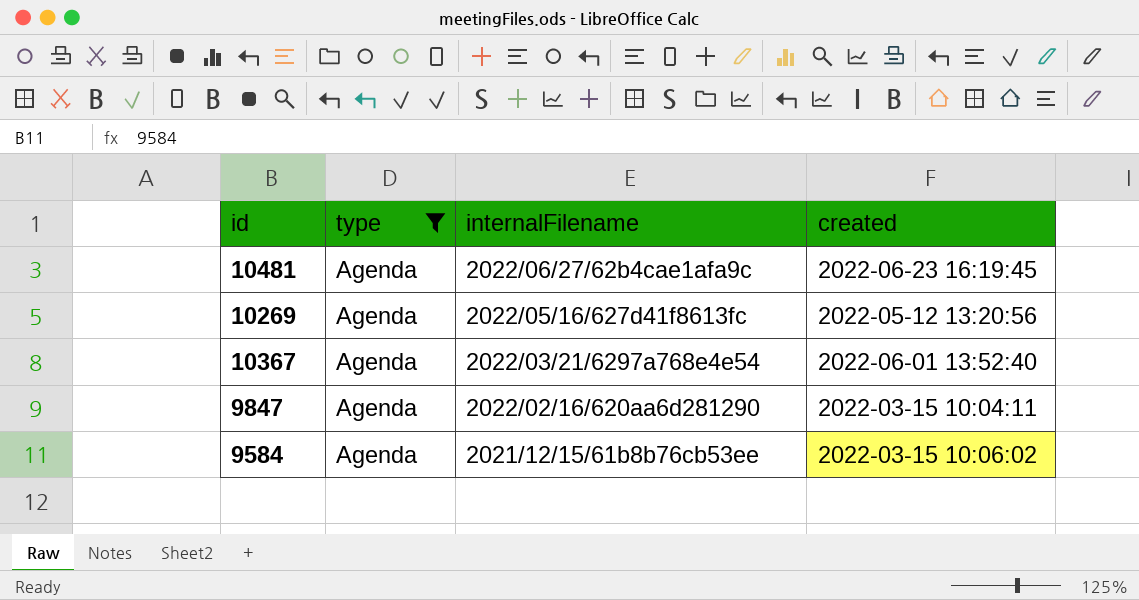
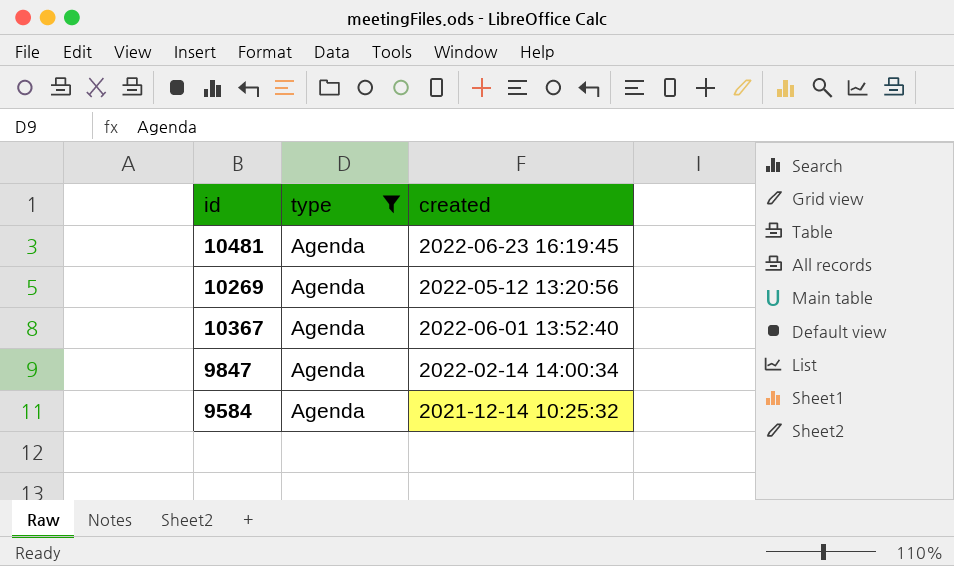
column internalFilename | position: 3 -> none
9847 | created: 2022-03-15 10:04:11 -> 2022-02-14 14:00:34
9584 | created: 2022-03-15 10:06:02 -> 2021-12-14 10:25:32

